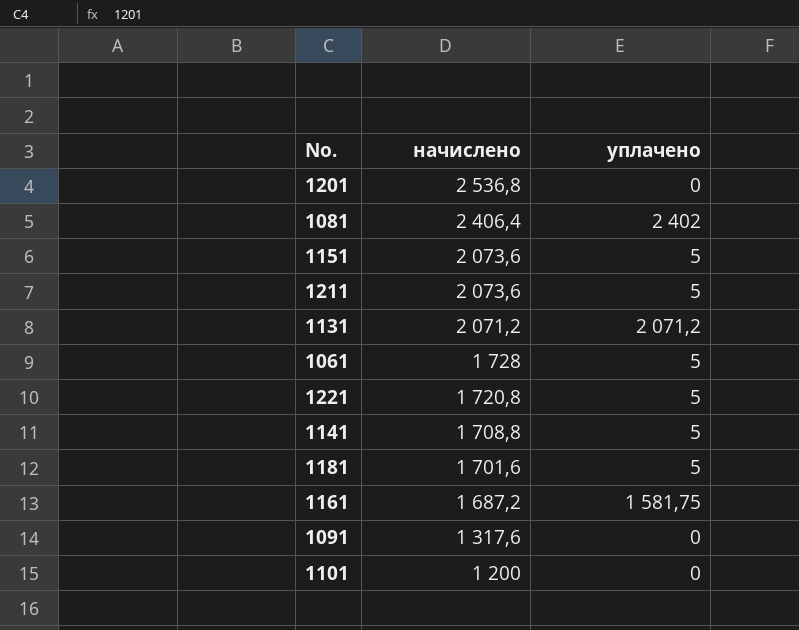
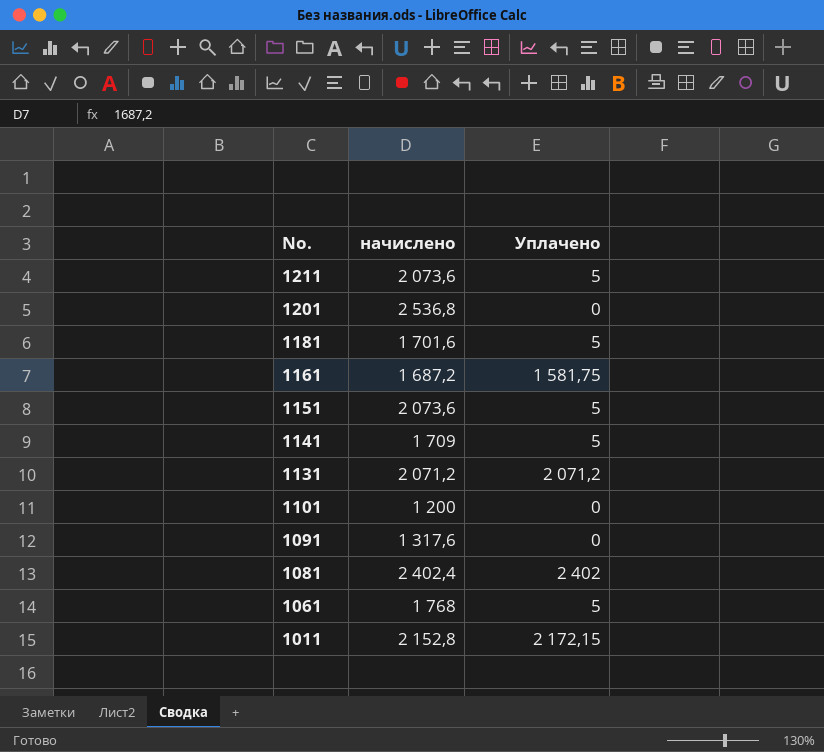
row order: начислено descending -> No. descending
column name: уплачено -> Уплачено
row 1221: 1 720,8 | 5 -> none
1141 | начислено: 1 708,8 -> 1 709
1081 | начислено: 2 406,4 -> 2 402,4
1061 | начислено: 1 728 -> 1 768
row 1011: none -> 2 152,8 | 2 172,15

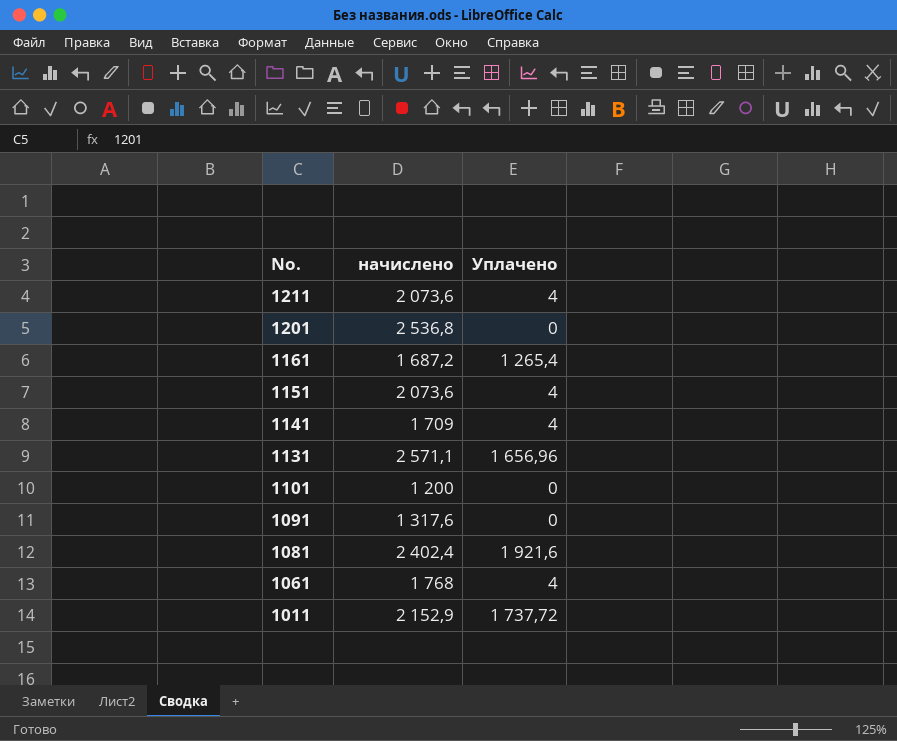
row 1181: 1 701,6 | 5 -> none
1211 | Уплачено: 5 -> 4
1161 | Уплачено: 1 581,75 -> 1 265,4
1151 | Уплачено: 5 -> 4
1141 | Уплачено: 5 -> 4
1131 | начислено: 2 071,2 -> 2 571,1
1131 | Уплачено: 2 071,2 -> 1 656,96
1081 | Уплачено: 2 402 -> 1 921,6
1061 | Уплачено: 5 -> 4
1011 | начислено: 2 152,8 -> 2 152,9
1011 | Уплачено: 2 172,15 -> 1 737,72

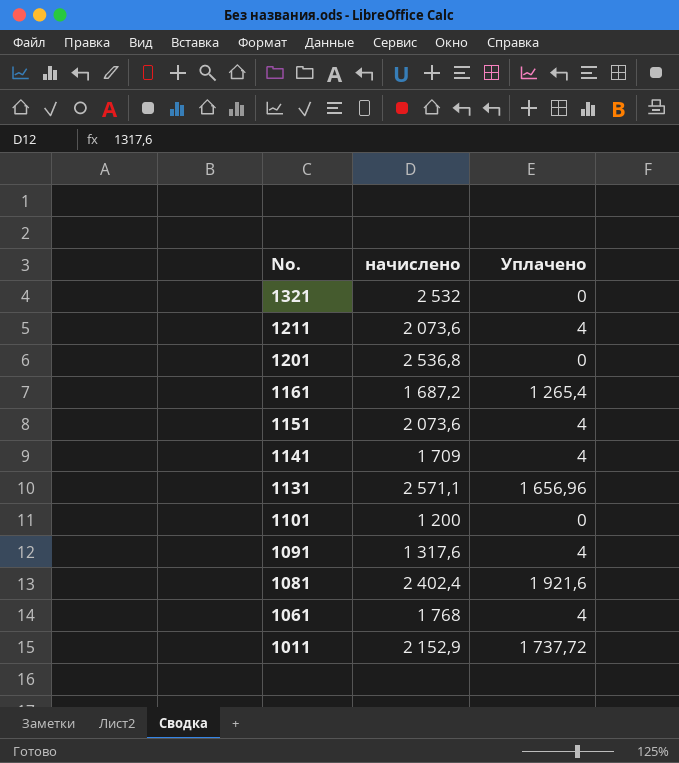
row 1321: none -> 2 532 | 0
1091 | Уплачено: 0 -> 4

